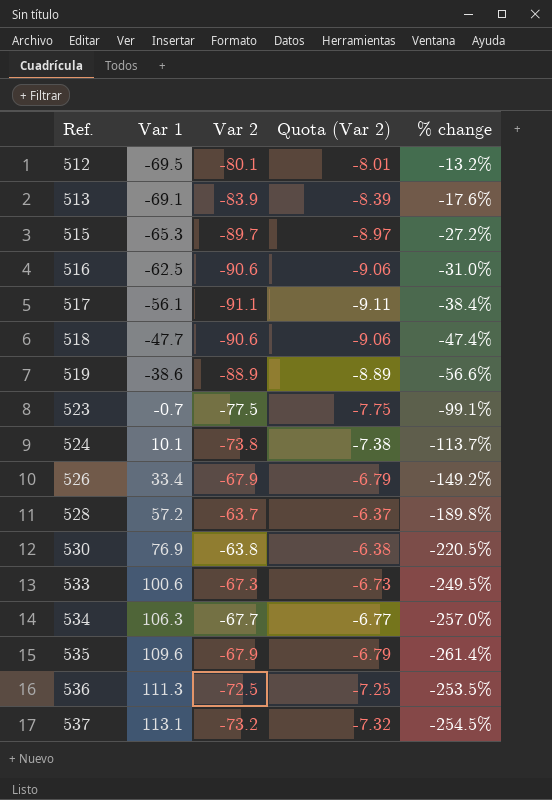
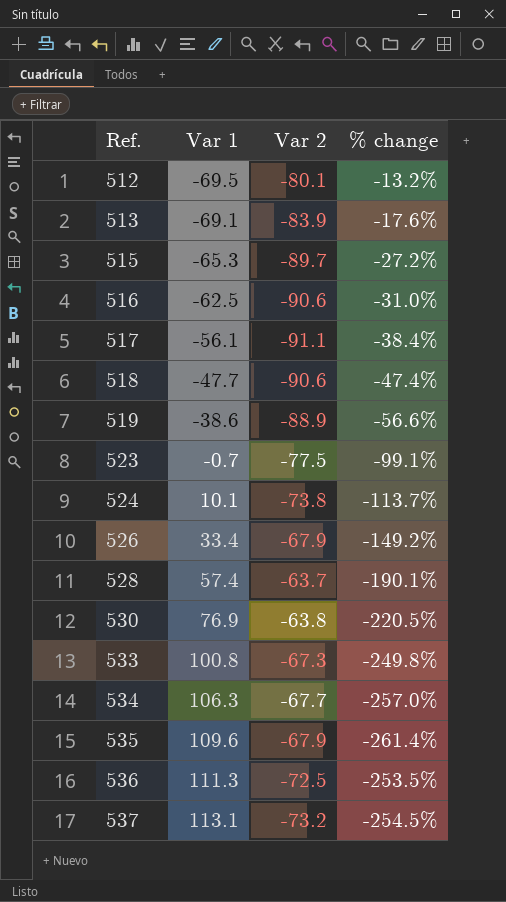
column Quota (Var 2) | formula: [Var 2] * 0.1 -> none
528 | Var 1: 57.2 -> 57.4
528 | % change: -189.8% -> -190.1%
533 | Var 1: 100.6 -> 100.8
533 | % change: -249.5% -> -249.8%

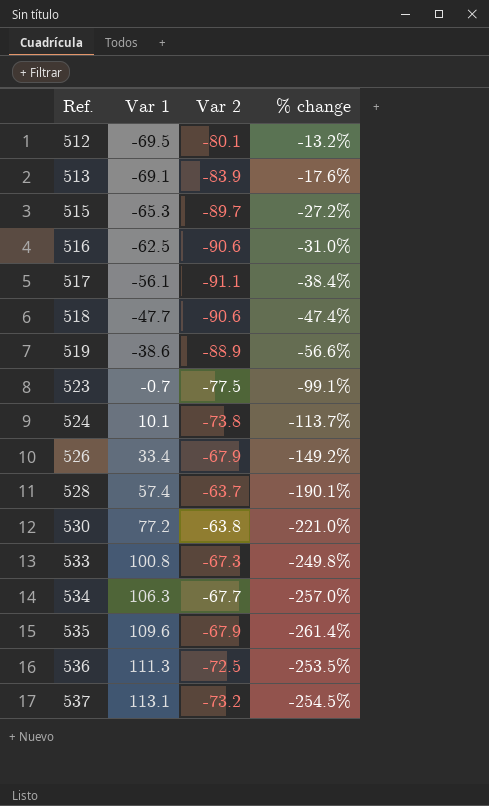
530 | Var 1: 76.9 -> 77.2
530 | % change: -220.5% -> -221.0%

